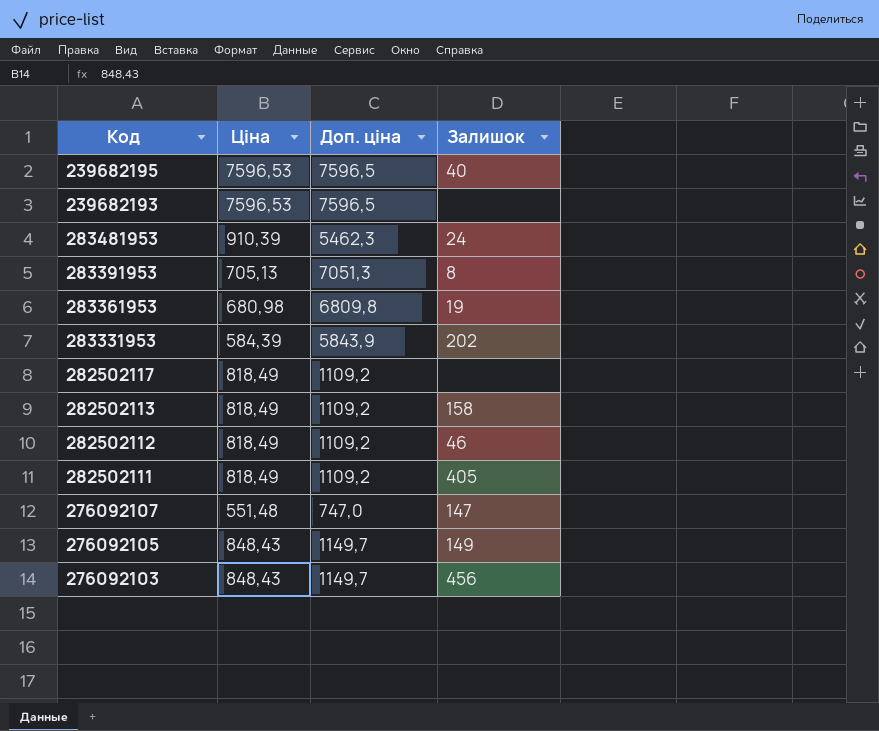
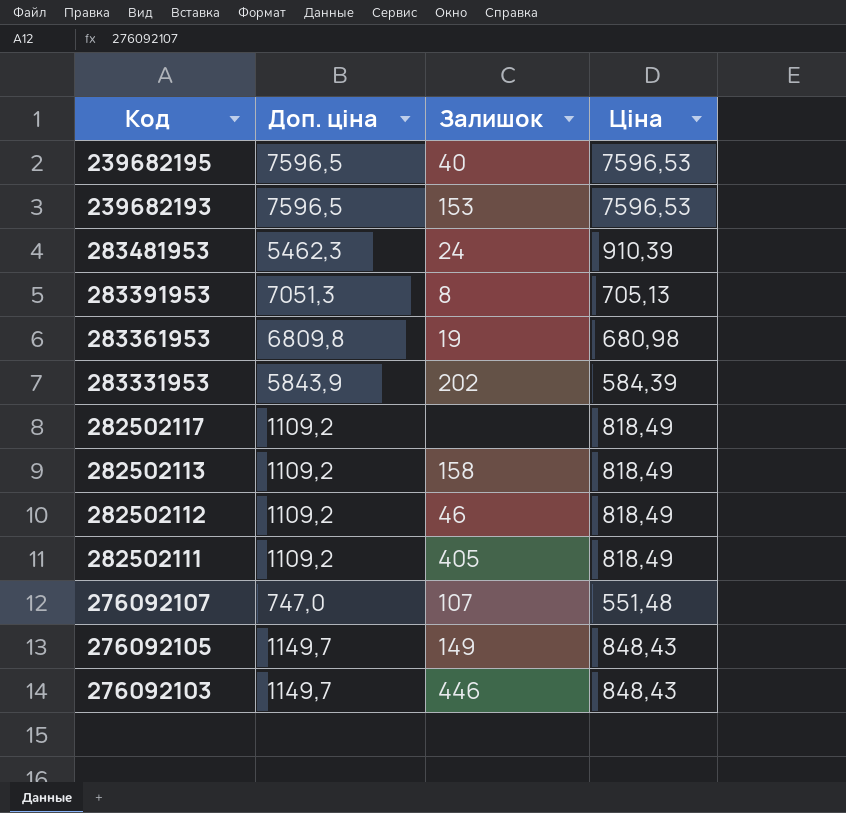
column Ціна | position: 2 -> 4
239682193 | Залишок: none -> 153
276092107 | Залишок: 147 -> 107
276092103 | Залишок: 456 -> 446

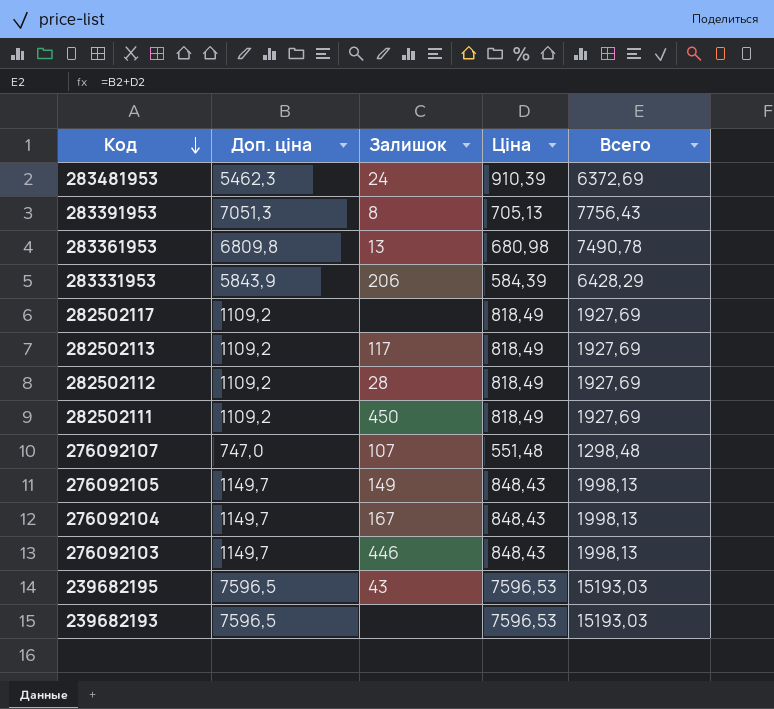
row order: none -> Код descending
column Всего | formula: none -> [Доп. ціна] + [Ціна]
283361953 | Залишок: 19 -> 13
283331953 | Залишок: 202 -> 206
282502113 | Залишок: 158 -> 117
282502112 | Залишок: 46 -> 28
282502111 | Залишок: 405 -> 450
row 276092104: none -> 1149,7 | 167 | 848,43 | 1998,13
239682195 | Залишок: 40 -> 43
239682193 | Залишок: 153 -> none

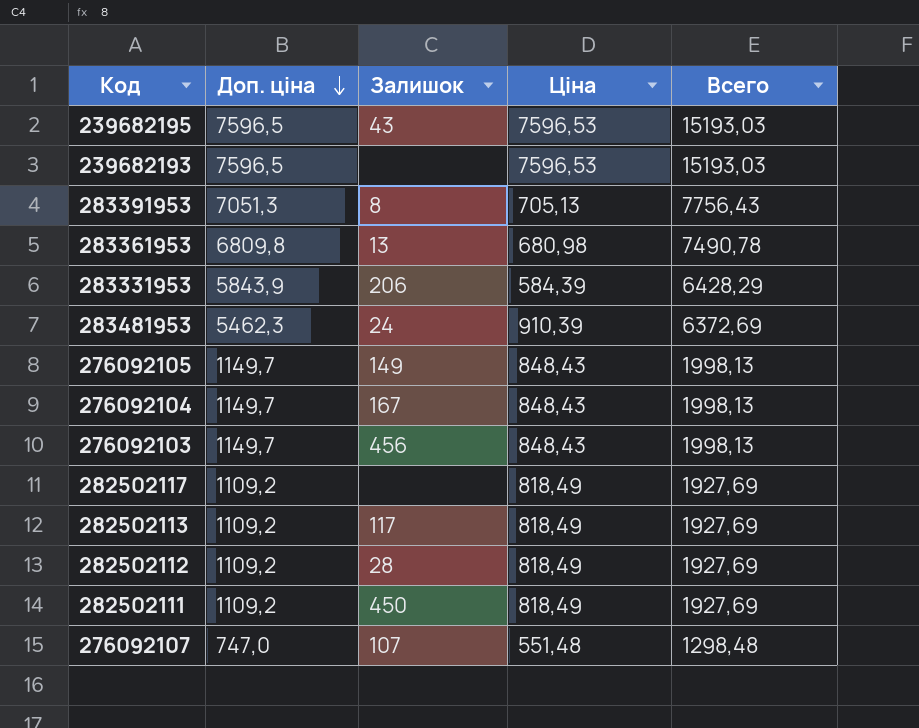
row order: Код descending -> Доп. ціна descending
276092103 | Залишок: 446 -> 456

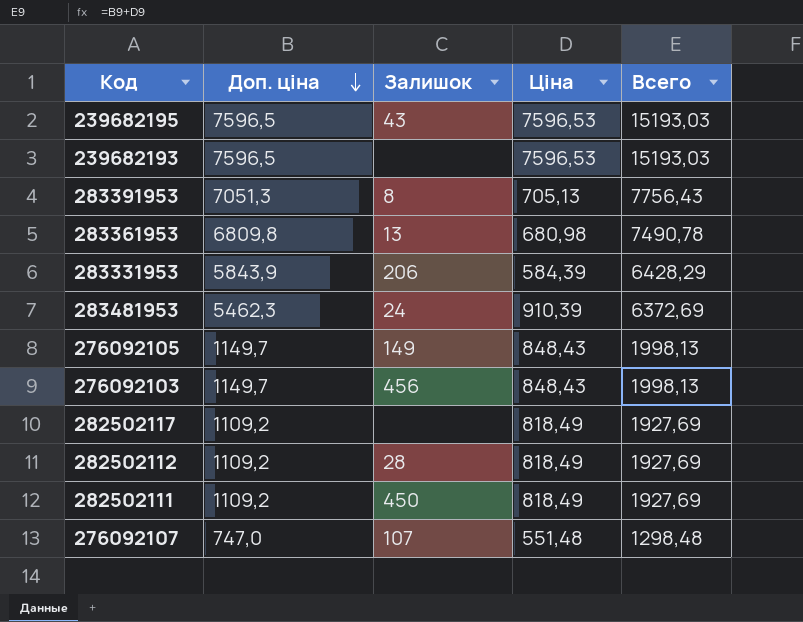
row 276092104: 1149,7 | 167 | 848,43 | 1998,13 -> none
row 282502113: 1109,2 | 117 | 818,49 | 1927,69 -> none

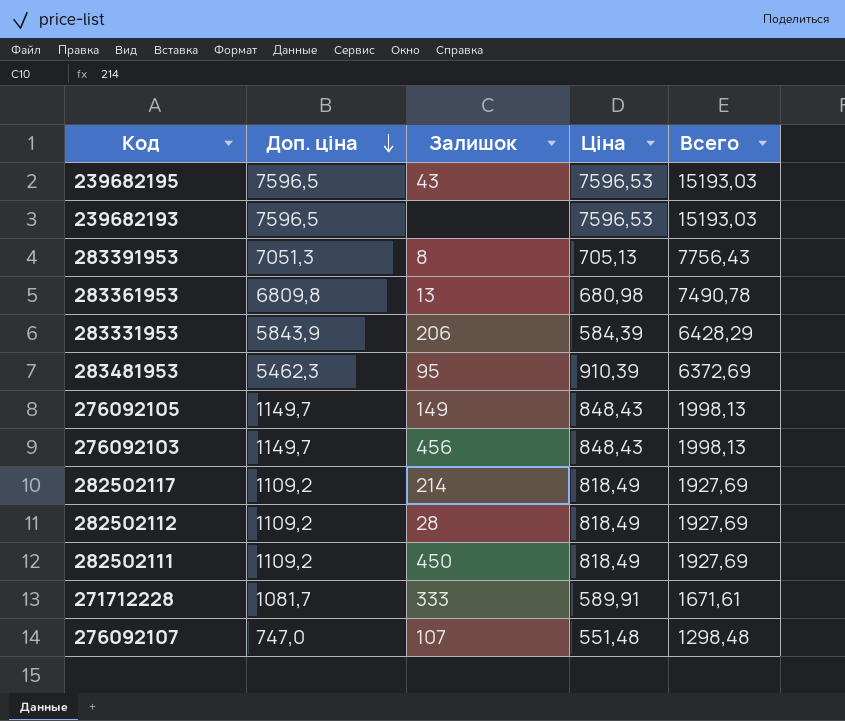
283481953 | Залишок: 24 -> 95
282502117 | Залишок: none -> 214
row 271712228: none -> 1081,7 | 333 | 589,91 | 1671,61

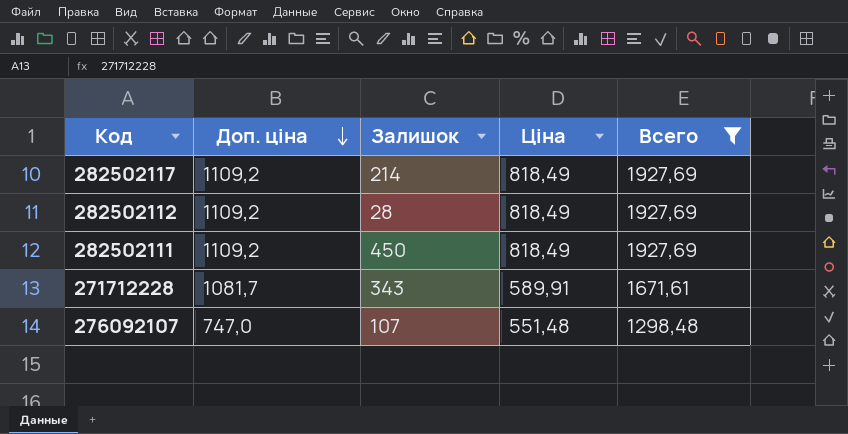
filter: none -> Всего <= 1927,69
271712228 | Залишок: 333 -> 343

